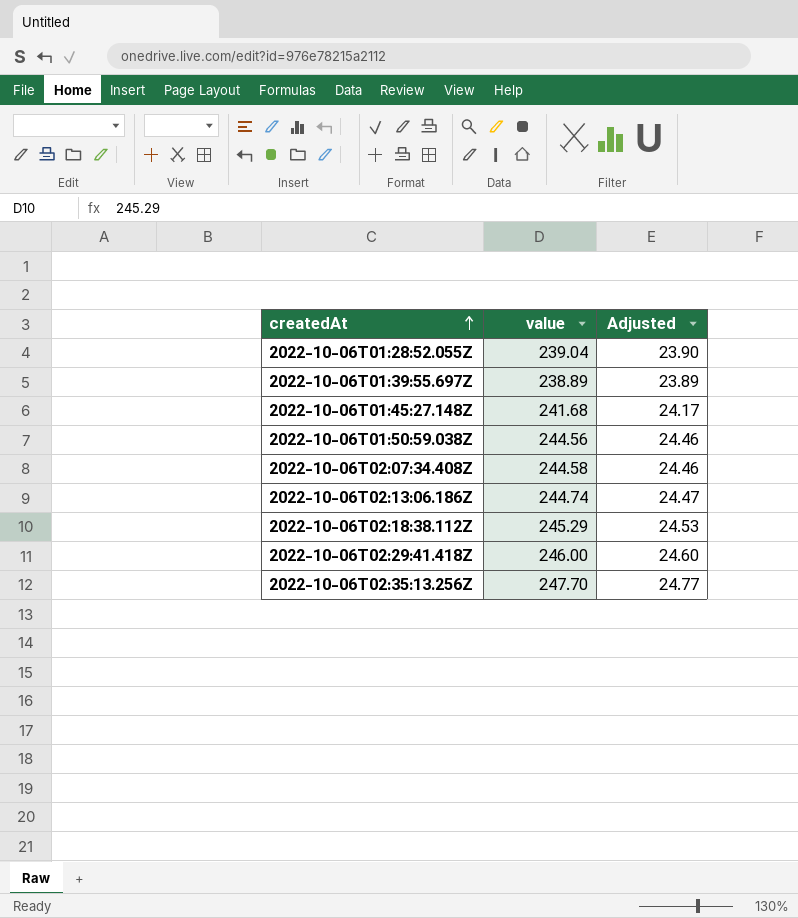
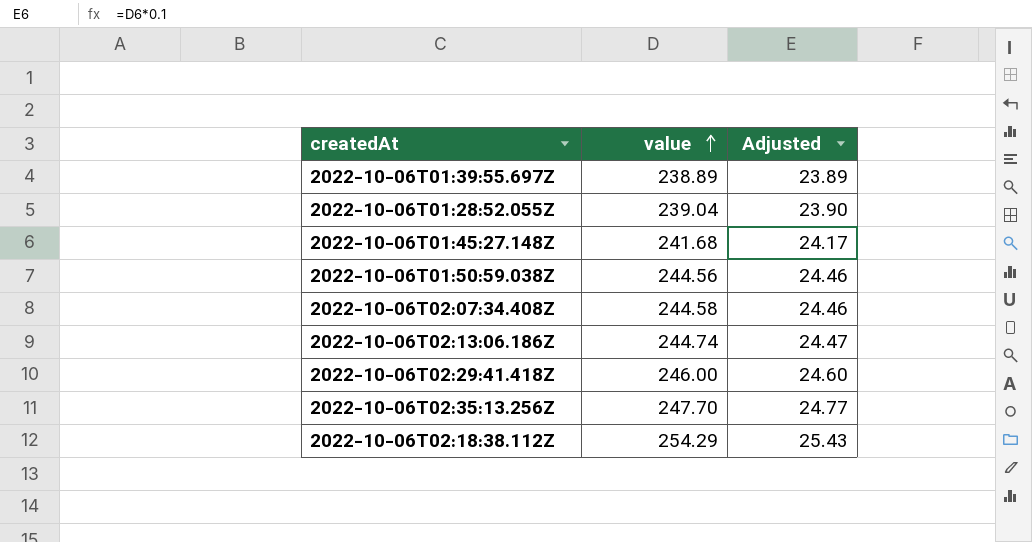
row order: createdAt ascending -> value ascending
2022-10-06T02:18:38.112Z | value: 245.29 -> 254.29
2022-10-06T02:18:38.112Z | Adjusted: 24.53 -> 25.43

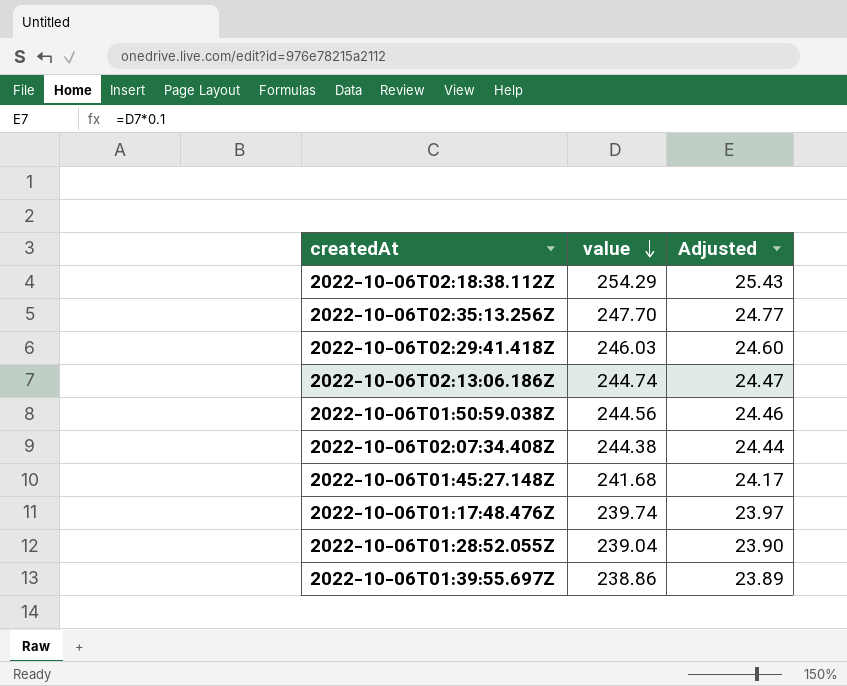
row order: value ascending -> value descending
2022-10-06T02:29:41.418Z | value: 246.00 -> 246.03
2022-10-06T02:07:34.408Z | value: 244.58 -> 244.38
2022-10-06T02:07:34.408Z | Adjusted: 24.46 -> 24.44
row 2022-10-06T01:17:48.476Z: none -> 239.74 | 23.97
2022-10-06T01:39:55.697Z | value: 238.89 -> 238.86

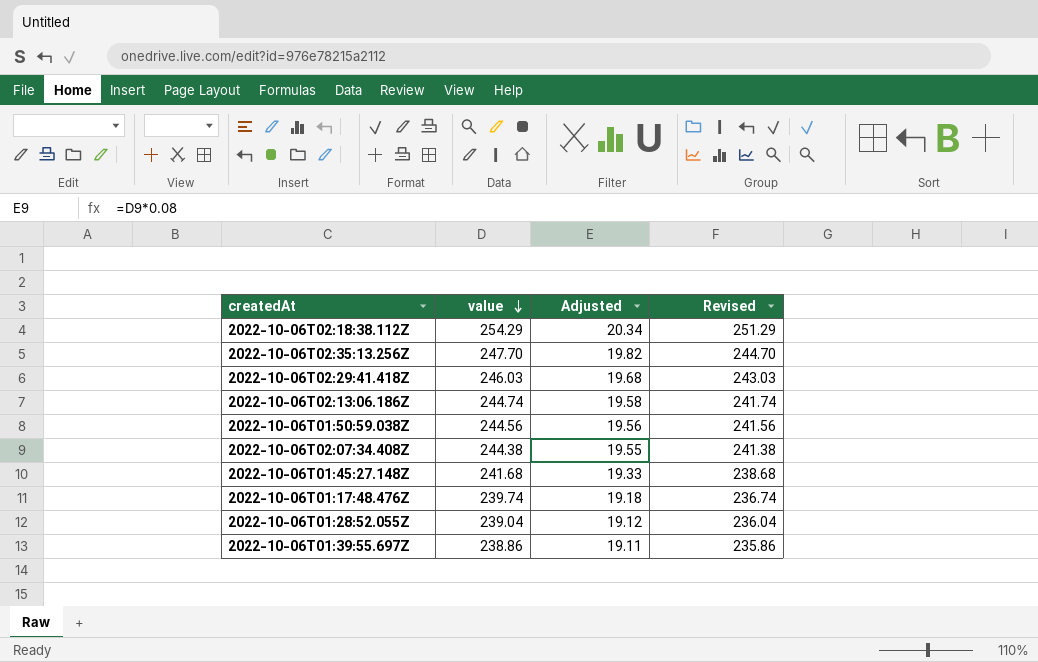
column Adjusted | formula: [value] * 0.1 -> [value] * 0.08
column Revised | formula: none -> [value] - 3

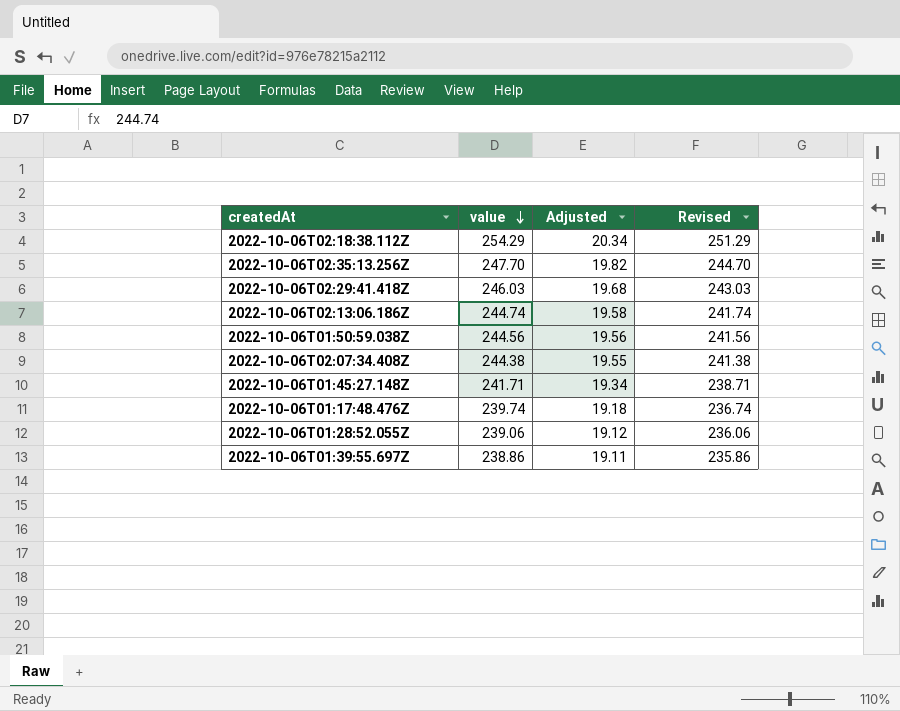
2022-10-06T01:45:27.148Z | value: 241.68 -> 241.71
2022-10-06T01:45:27.148Z | Adjusted: 19.33 -> 19.34
2022-10-06T01:45:27.148Z | Revised: 238.68 -> 238.71
2022-10-06T01:28:52.055Z | value: 239.04 -> 239.06
2022-10-06T01:28:52.055Z | Revised: 236.04 -> 236.06

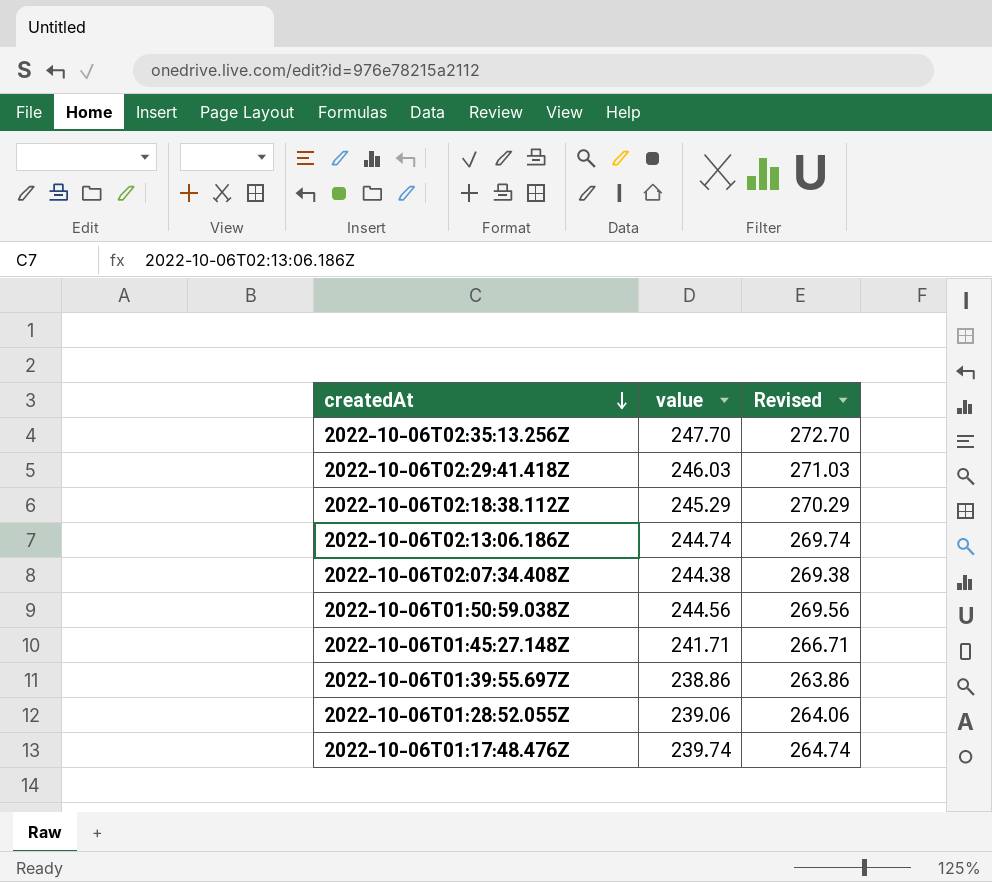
row order: value descending -> createdAt descending
column Adjusted | formula: [value] * 0.08 -> none
column Revised | formula: [value] - 3 -> [value] + 25
2022-10-06T02:18:38.112Z | value: 254.29 -> 245.29

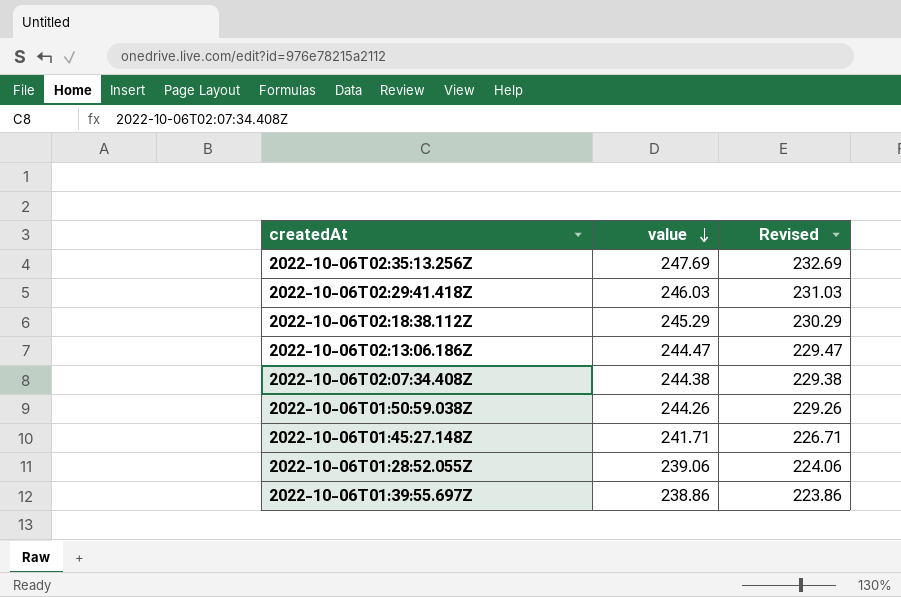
row order: createdAt descending -> value descending
column Revised | formula: [value] + 25 -> [value] - 15
row 2022-10-06T01:17:48.476Z: 239.74 | 264.74 -> none
2022-10-06T02:35:13.256Z | value: 247.70 -> 247.69
2022-10-06T02:13:06.186Z | value: 244.74 -> 244.47
2022-10-06T01:50:59.038Z | value: 244.56 -> 244.26

